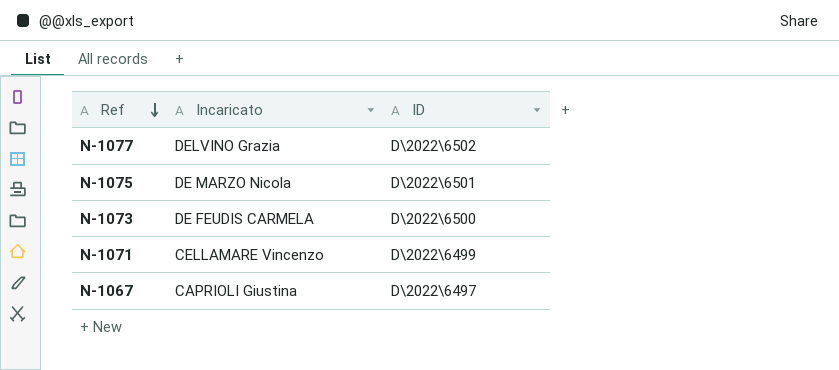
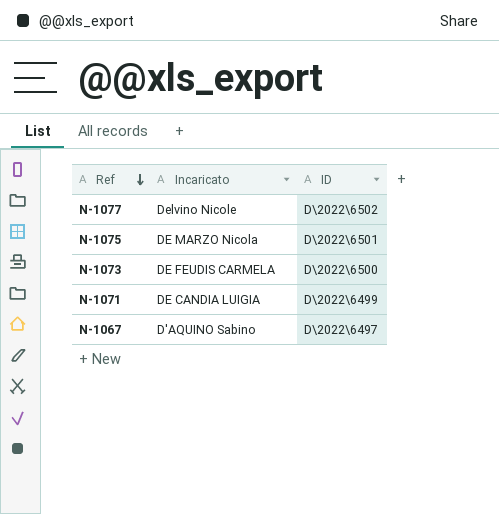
N-1077 | Incaricato: DELVINO Grazia -> Delvino Nicole
N-1071 | Incaricato: CELLAMARE Vincenzo -> DE CANDIA LUIGIA
N-1067 | Incaricato: CAPRIOLI Giustina -> D'AQUINO Sabino

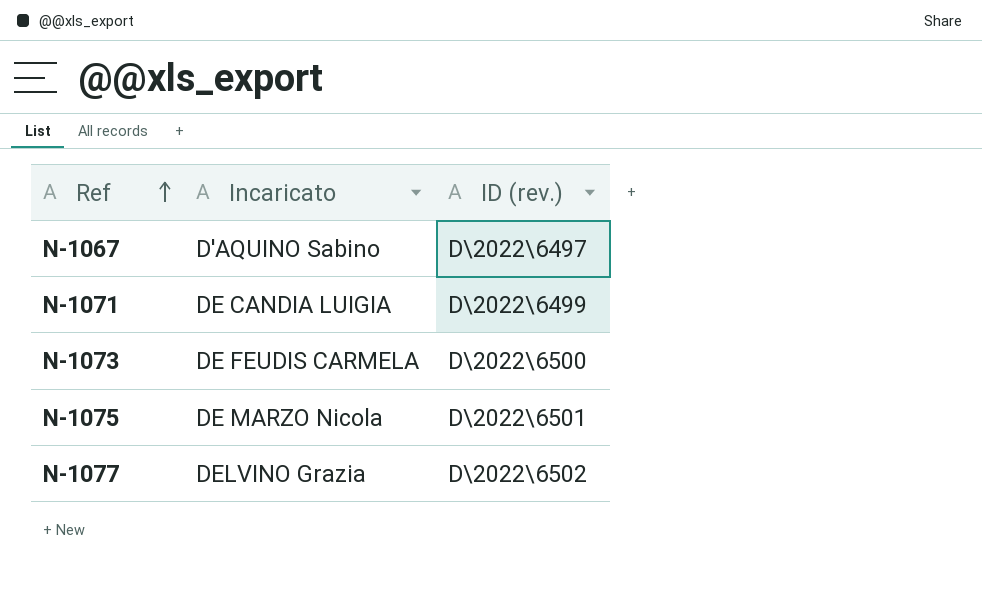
row order: Ref descending -> Ref ascending
column name: ID -> ID (rev.)
N-1077 | Incaricato: Delvino Nicole -> DELVINO Grazia

